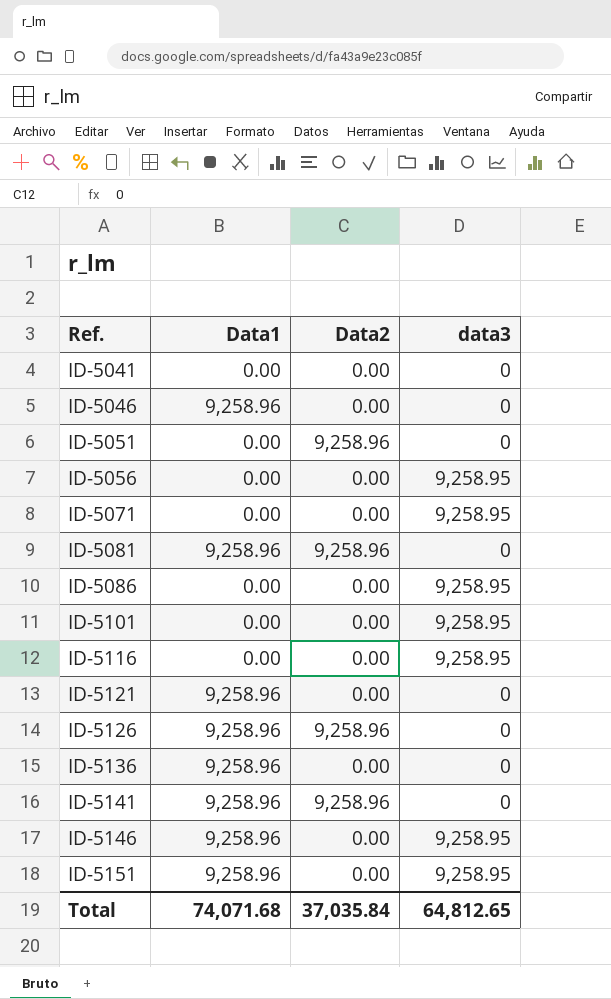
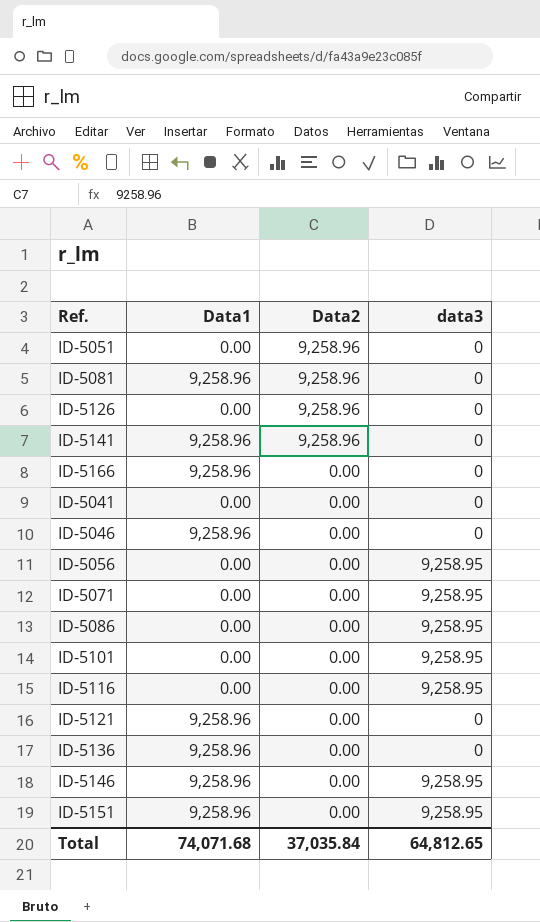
row order: Ref. ascending -> Data2 descending
ID-5126 | Data1: 9,258.96 -> 0.00
row ID-5166: none -> 9,258.96 | 0.00 | 0

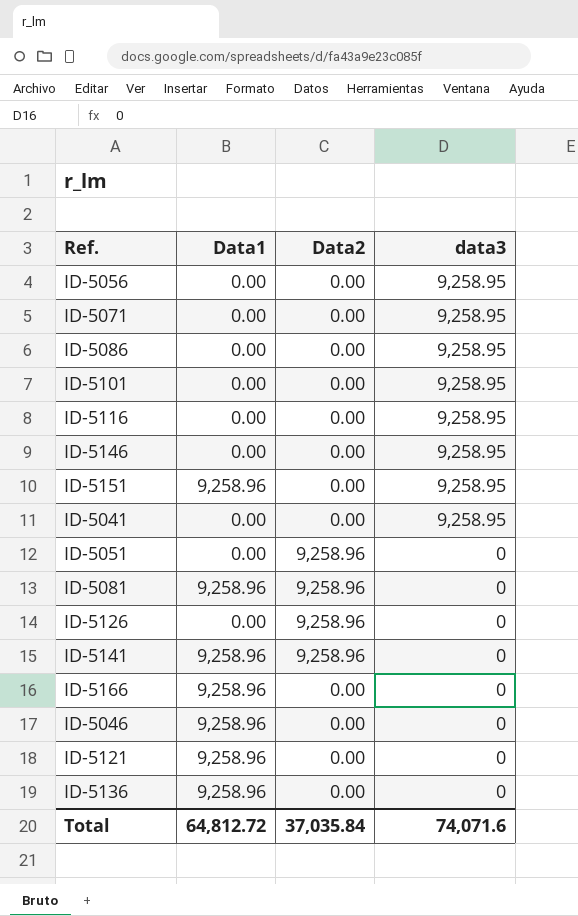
row order: Data2 descending -> data3 descending
ID-5146 | Data1: 9,258.96 -> 0.00
ID-5041 | data3: 0 -> 9,258.95
Total | Data1: 74,071.68 -> 64,812.72
Total | data3: 64,812.65 -> 74,071.6

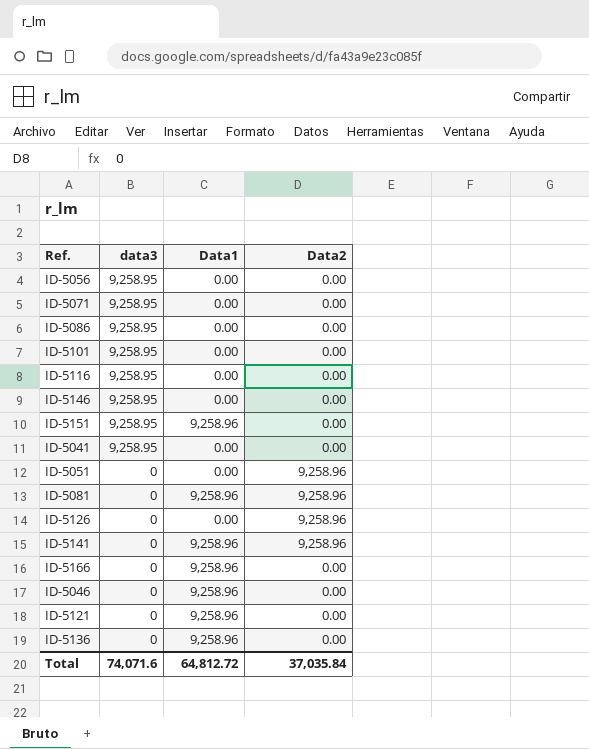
column data3 | position: 4 -> 2

